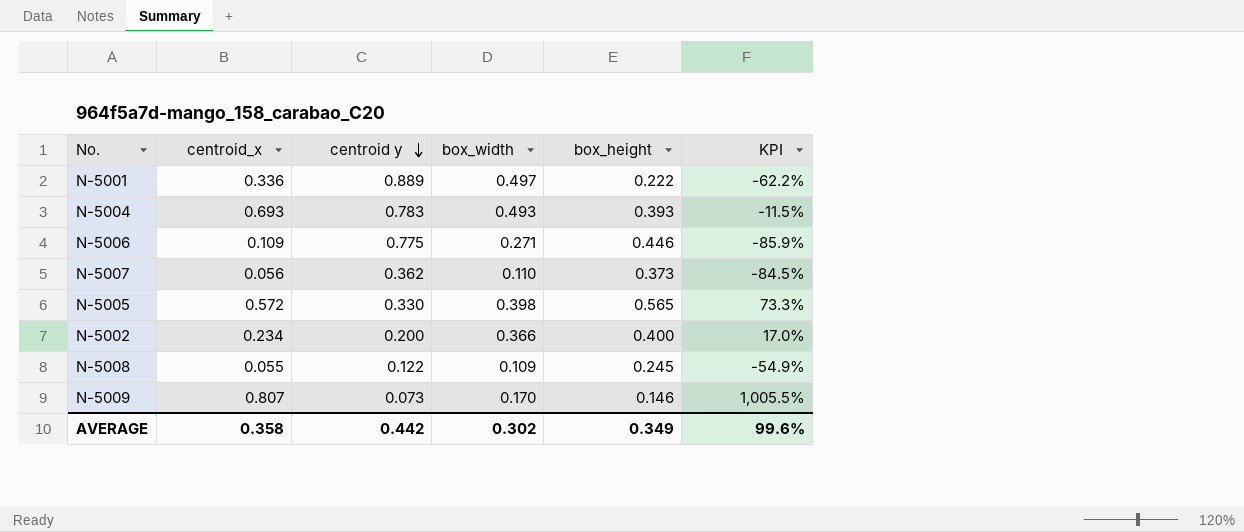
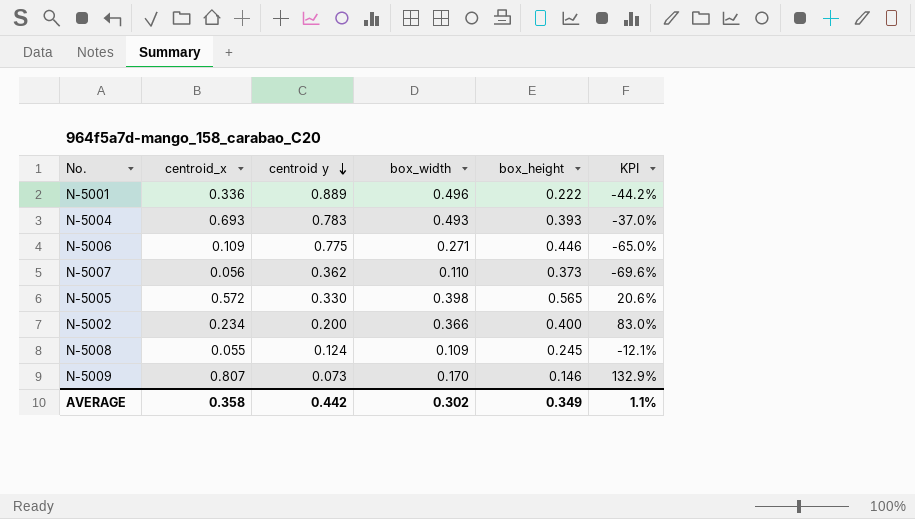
column KPI | formula: ([centroid_x] - [centroid y]) / [centroid y] -> ([box_width] - [centroid y]) / [centroid y]
N-5001 | box_width: 0.497 -> 0.496
N-5008 | centroid y: 0.122 -> 0.124
AVERAGE | KPI: 99.6% -> 1.1%

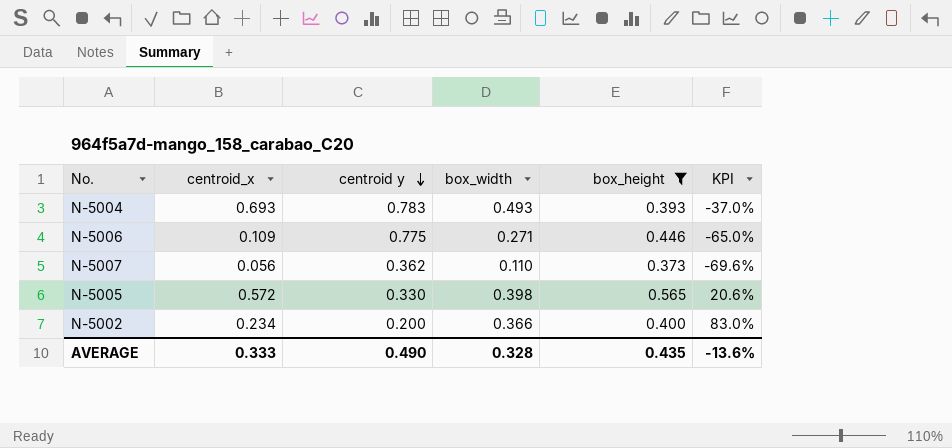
filter: none -> box_height >= 0.373
AVERAGE | centroid_x: 0.358 -> 0.333
AVERAGE | centroid y: 0.442 -> 0.490
AVERAGE | box_width: 0.302 -> 0.328
AVERAGE | box_height: 0.349 -> 0.435
AVERAGE | KPI: 1.1% -> -13.6%

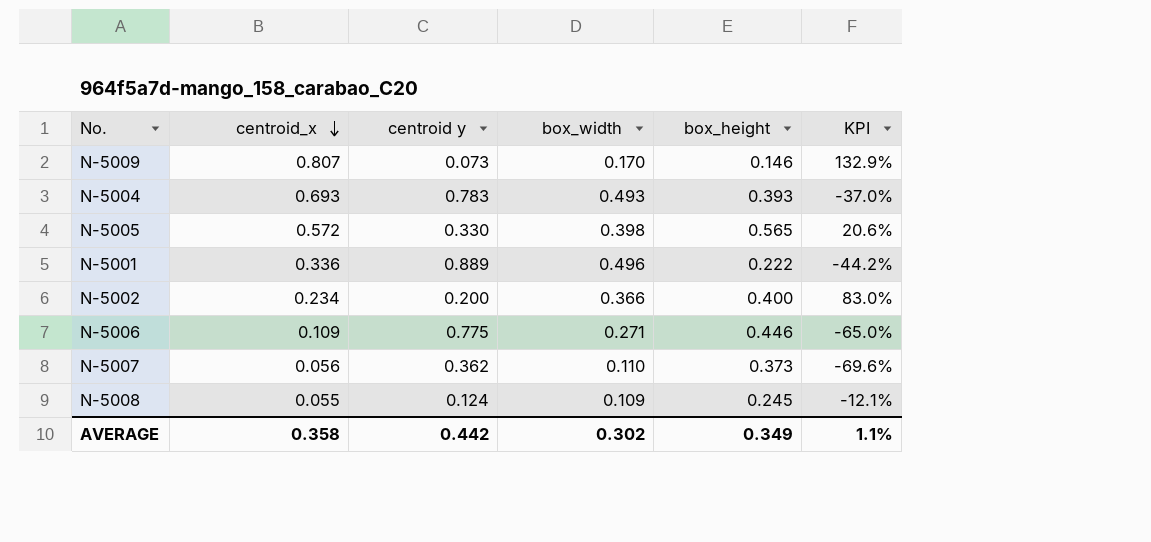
filter: box_height >= 0.373 -> none
row order: centroid y descending -> centroid_x descending
AVERAGE | centroid_x: 0.333 -> 0.358
AVERAGE | centroid y: 0.490 -> 0.442
AVERAGE | box_width: 0.328 -> 0.302
AVERAGE | box_height: 0.435 -> 0.349
AVERAGE | KPI: -13.6% -> 1.1%

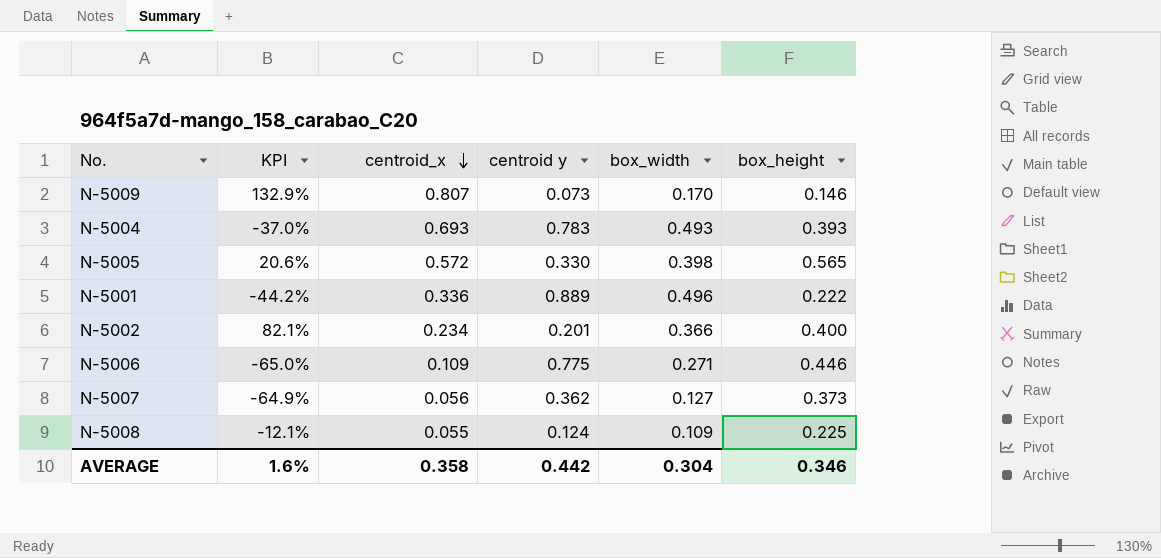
column KPI | position: 6 -> 2
N-5002 | KPI: 83.0% -> 82.1%
N-5002 | centroid y: 0.200 -> 0.201
N-5007 | KPI: -69.6% -> -64.9%
N-5007 | box_width: 0.110 -> 0.127
N-5008 | box_height: 0.245 -> 0.225
AVERAGE | KPI: 1.1% -> 1.6%
AVERAGE | box_width: 0.302 -> 0.304
AVERAGE | box_height: 0.349 -> 0.346

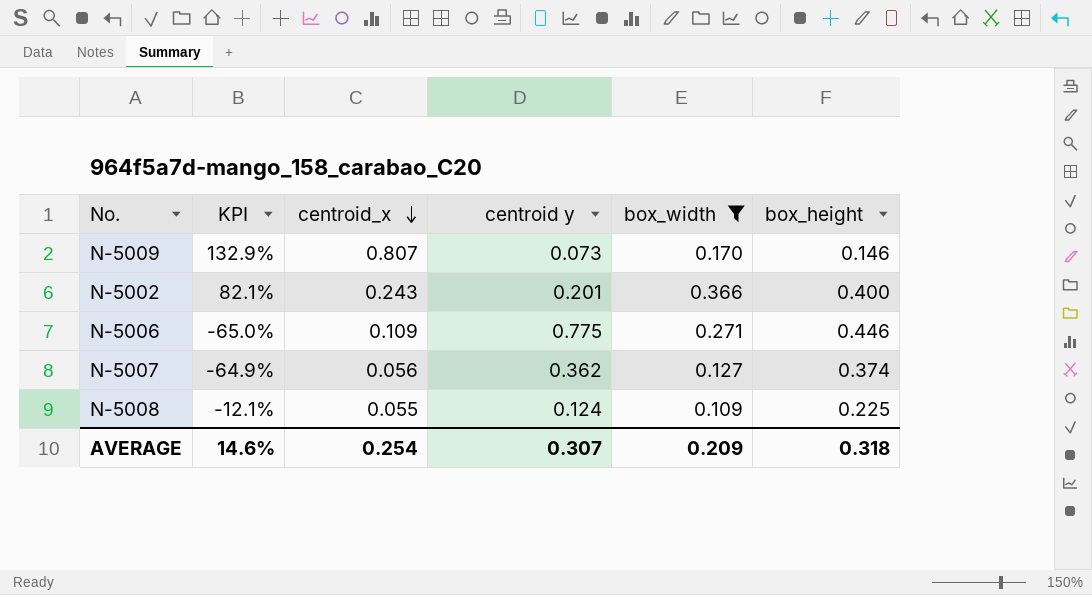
filter: none -> box_width <= 0.366
N-5002 | centroid_x: 0.234 -> 0.243
N-5007 | box_height: 0.373 -> 0.374
AVERAGE | KPI: 1.6% -> 14.6%
AVERAGE | centroid_x: 0.358 -> 0.254
AVERAGE | centroid y: 0.442 -> 0.307
AVERAGE | box_width: 0.304 -> 0.209
AVERAGE | box_height: 0.346 -> 0.318

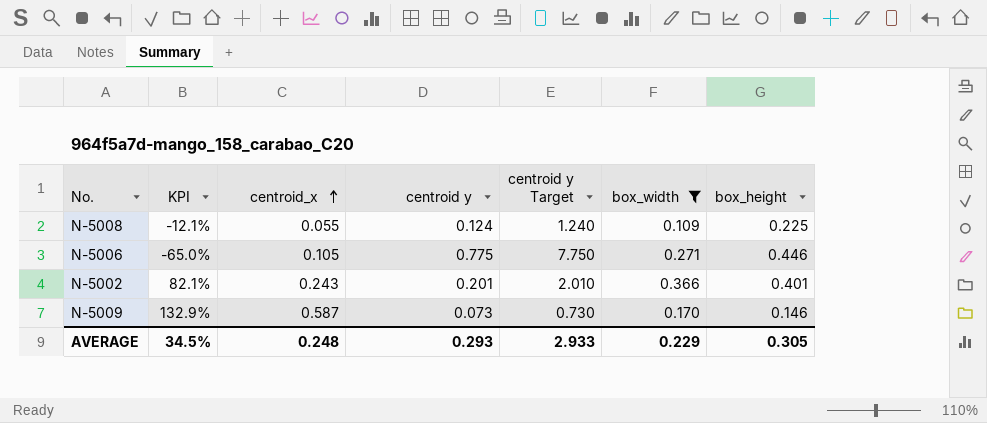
row order: centroid_x descending -> centroid_x ascending
column centroid y Target | formula: none -> [centroid y] * 10
row N-5007: -64.9% | 0.056 | 0.362 | 0.127 | 0.374 -> none
N-5006 | centroid_x: 0.109 -> 0.105
N-5002 | box_height: 0.400 -> 0.401
N-5009 | centroid_x: 0.807 -> 0.587
AVERAGE | KPI: 14.6% -> 34.5%
AVERAGE | centroid_x: 0.254 -> 0.248
AVERAGE | centroid y: 0.307 -> 0.293
AVERAGE | box_width: 0.209 -> 0.229
AVERAGE | box_height: 0.318 -> 0.305

